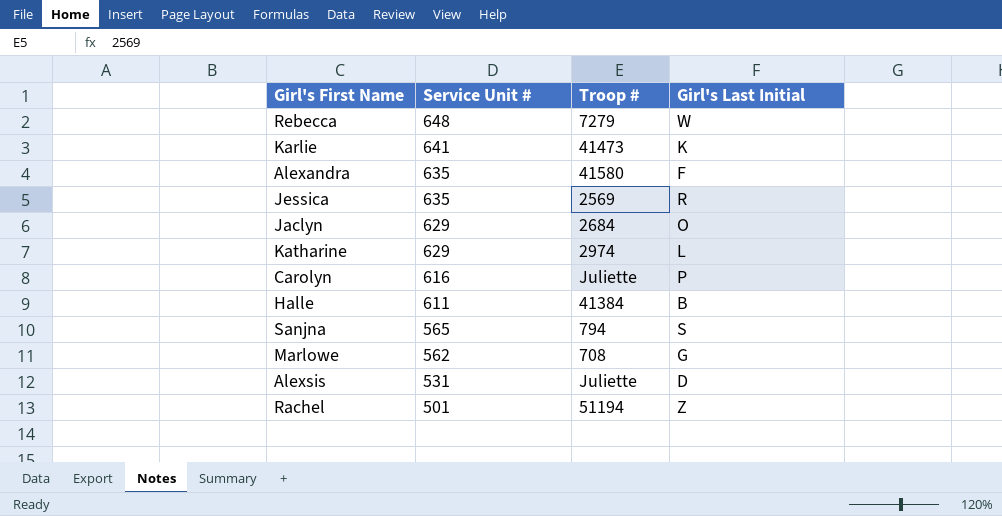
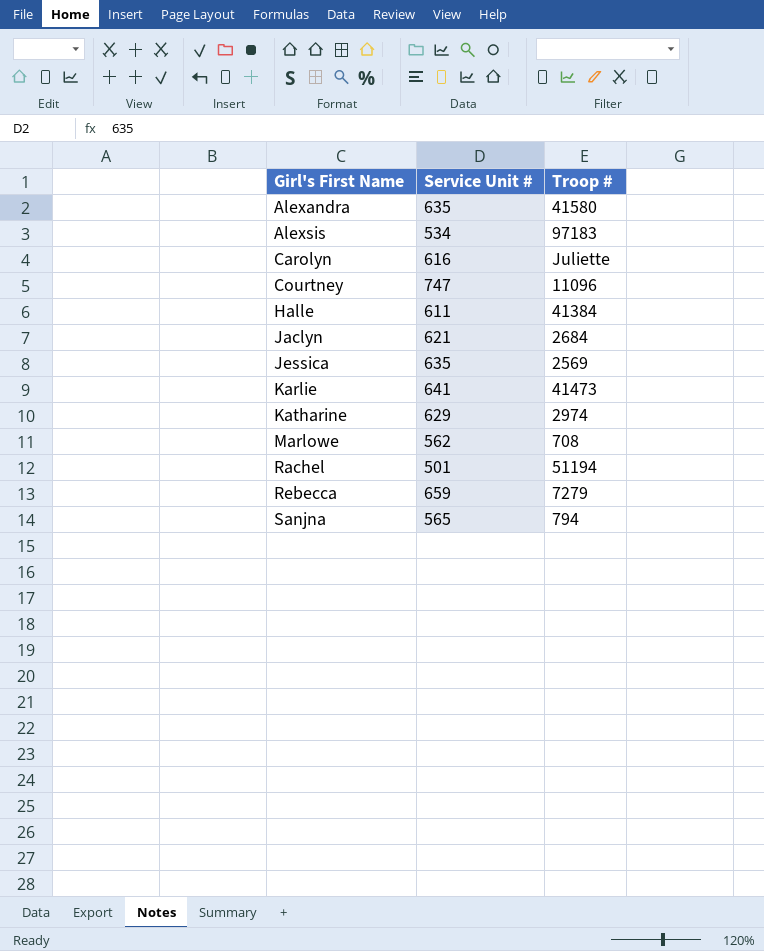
row order: Service Unit # descending -> Girl's First Name ascending
column Girl's Last Initial | position: 4 -> none
Alexsis | Service Unit #: 531 -> 534
Alexsis | Troop #: Juliette -> 97183
row Courtney: none -> 747 | 11096
Jaclyn | Service Unit #: 629 -> 621
Rebecca | Service Unit #: 648 -> 659

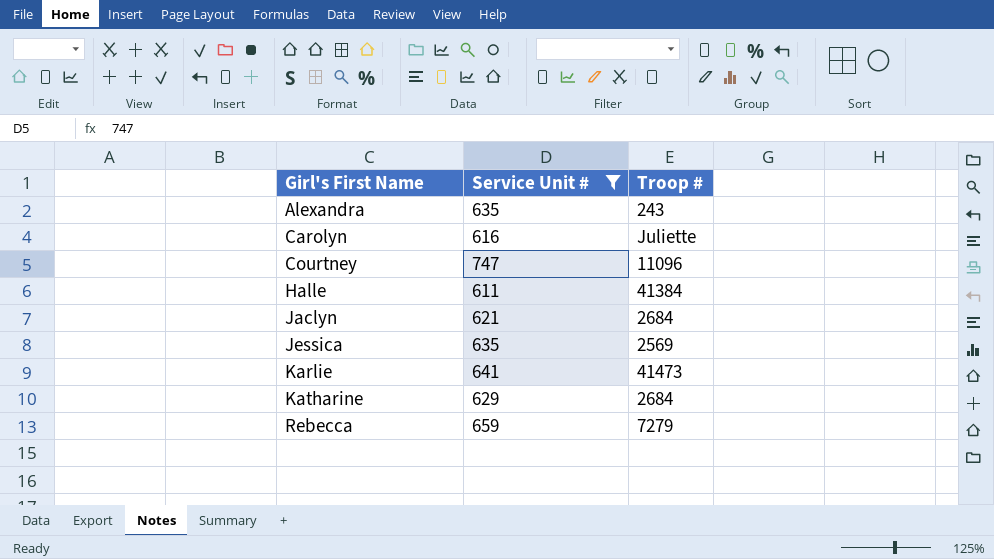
filter: none -> Service Unit # >= 611
Alexandra | Troop #: 41580 -> 243
Katharine | Troop #: 2974 -> 2684

